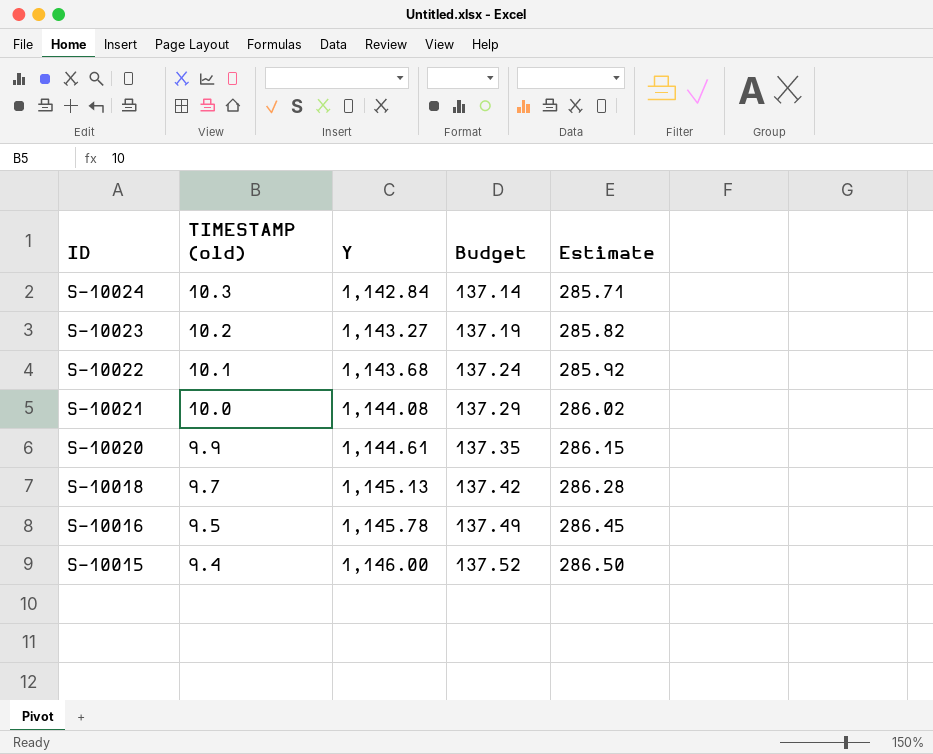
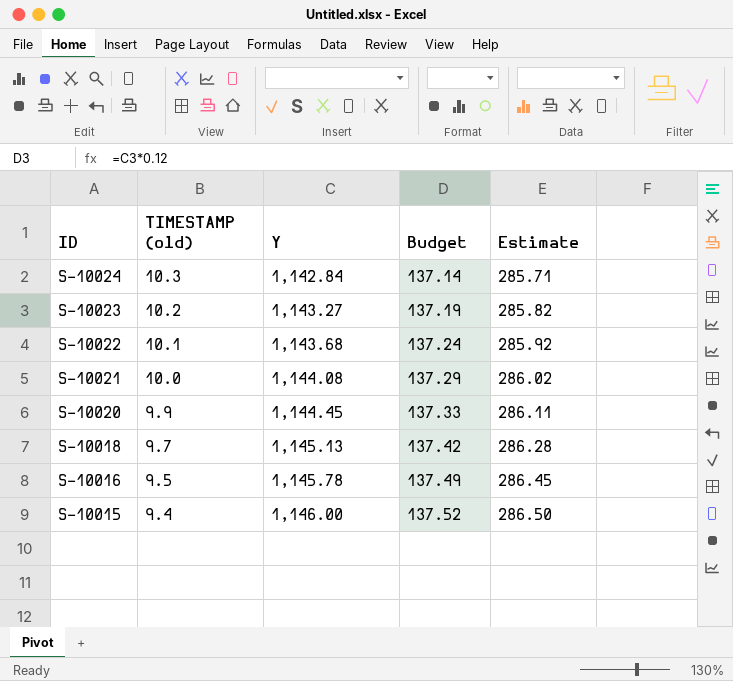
S-10020 | Y: 1,144.61 -> 1,144.45
S-10020 | Budget: 137.35 -> 137.33
S-10020 | Estimate: 286.15 -> 286.11

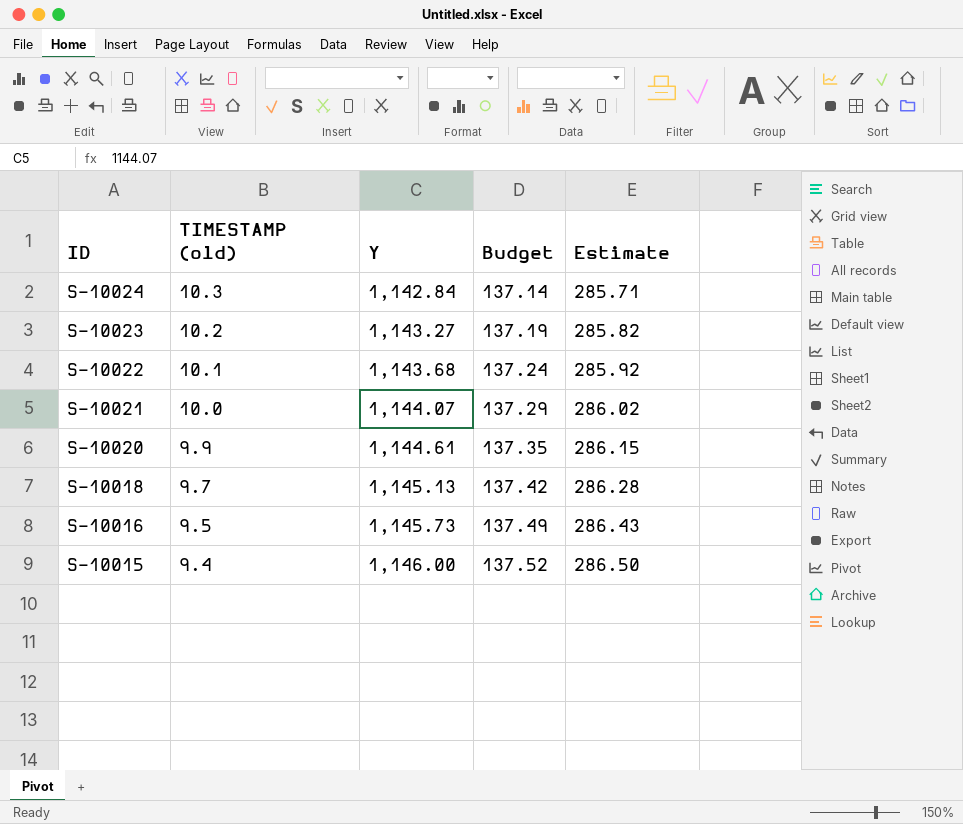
S-10021 | Y: 1,144.08 -> 1,144.07
S-10020 | Y: 1,144.45 -> 1,144.61
S-10020 | Budget: 137.33 -> 137.35
S-10020 | Estimate: 286.11 -> 286.15
S-10016 | Y: 1,145.78 -> 1,145.73
S-10016 | Estimate: 286.45 -> 286.43

